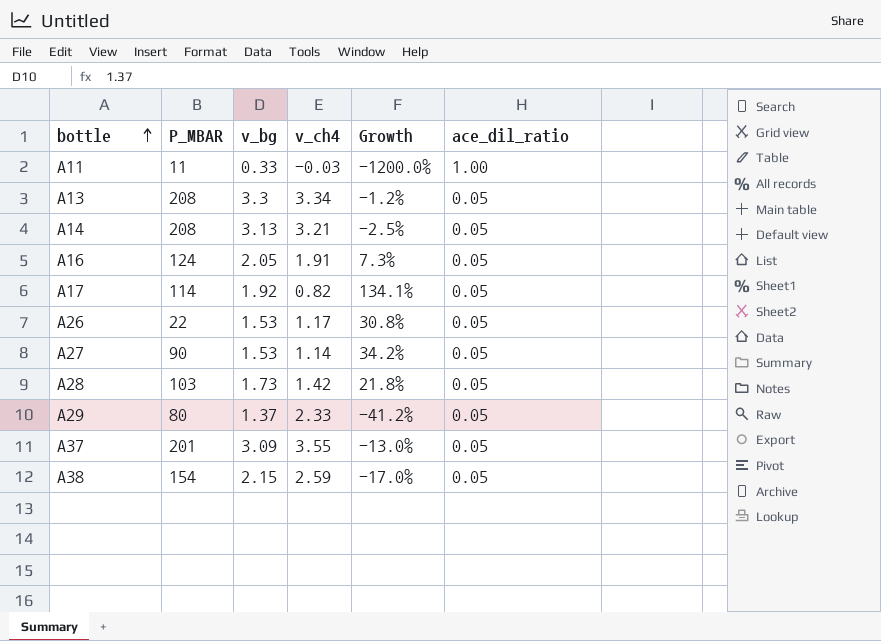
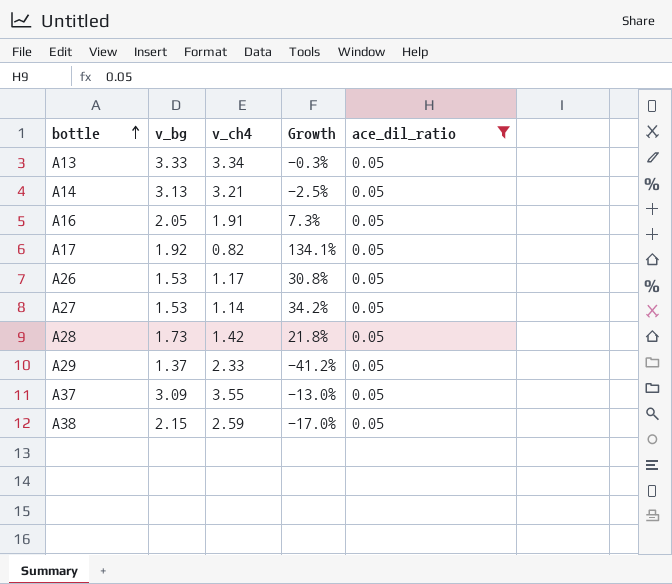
filter: none -> ace_dil_ratio = 0.05
column P_MBAR | position: 2 -> none
A13 | v_bg: 3.3 -> 3.33
A13 | Growth: -1.2% -> -0.3%

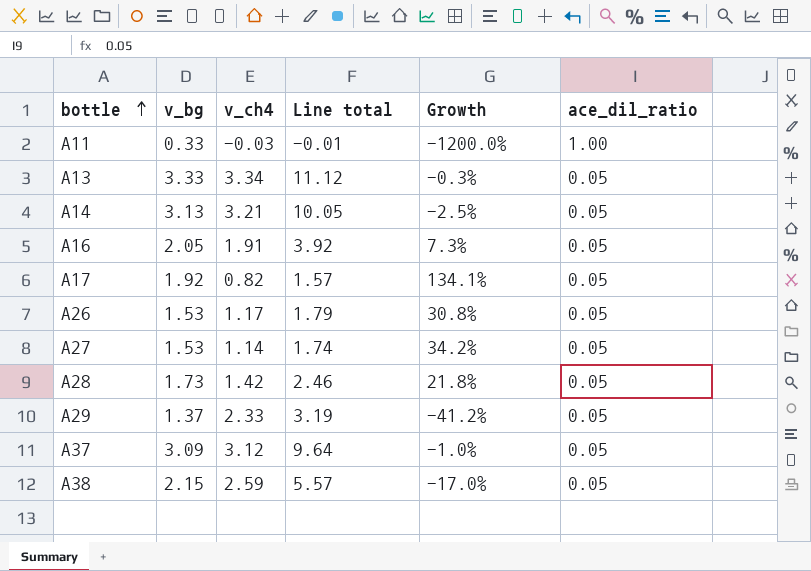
filter: ace_dil_ratio = 0.05 -> none
column Line total | formula: none -> [v_bg] * [v_ch4]
A37 | v_ch4: 3.55 -> 3.12
A37 | Growth: -13.0% -> -1.0%

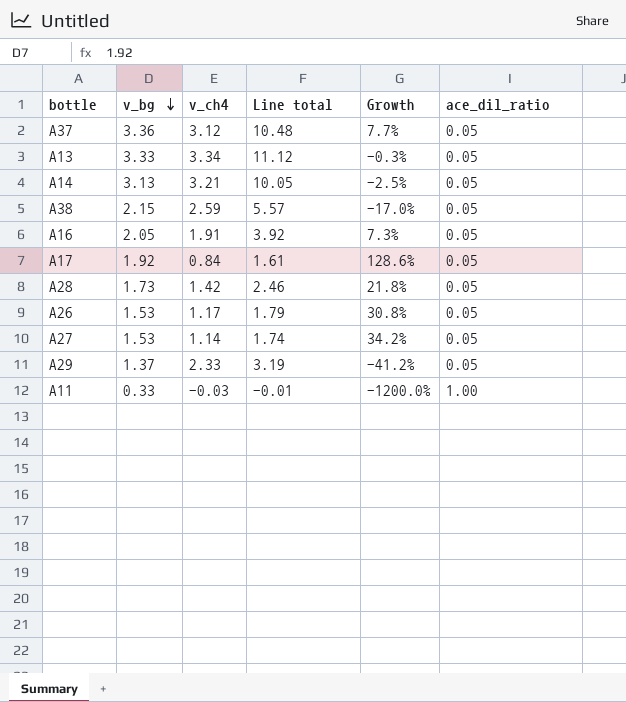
row order: bottle ascending -> v_bg descending
A37 | v_bg: 3.09 -> 3.36
A37 | Line total: 9.64 -> 10.48
A37 | Growth: -1.0% -> 7.7%
A17 | v_ch4: 0.82 -> 0.84
A17 | Line total: 1.57 -> 1.61
A17 | Growth: 134.1% -> 128.6%

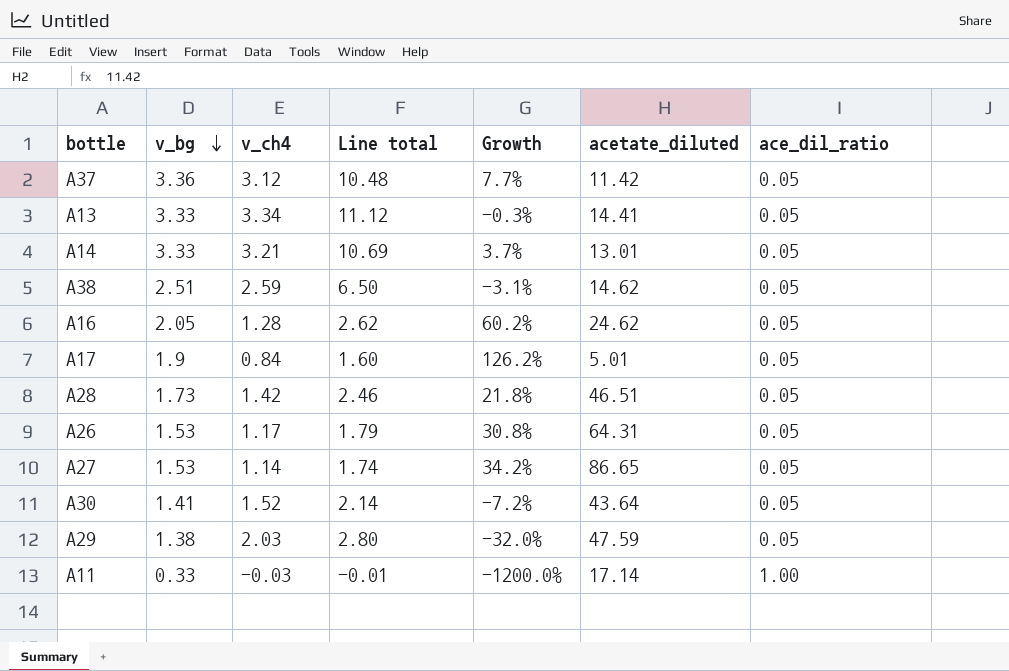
column acetate_diluted | position: none -> 6
A14 | v_bg: 3.13 -> 3.33
A14 | Line total: 10.05 -> 10.69
A14 | Growth: -2.5% -> 3.7%
A38 | v_bg: 2.15 -> 2.51
A38 | Line total: 5.57 -> 6.50
A38 | Growth: -17.0% -> -3.1%
A16 | v_ch4: 1.91 -> 1.28
A16 | Line total: 3.92 -> 2.62
A16 | Growth: 7.3% -> 60.2%
A17 | v_bg: 1.92 -> 1.9
A17 | Line total: 1.61 -> 1.60
A17 | Growth: 128.6% -> 126.2%
row A30: none -> 1.41 | 1.52 | 2.14 | -7.2% | 43.64 | 0.05
A29 | v_bg: 1.37 -> 1.38
A29 | v_ch4: 2.33 -> 2.03
A29 | Line total: 3.19 -> 2.80
A29 | Growth: -41.2% -> -32.0%

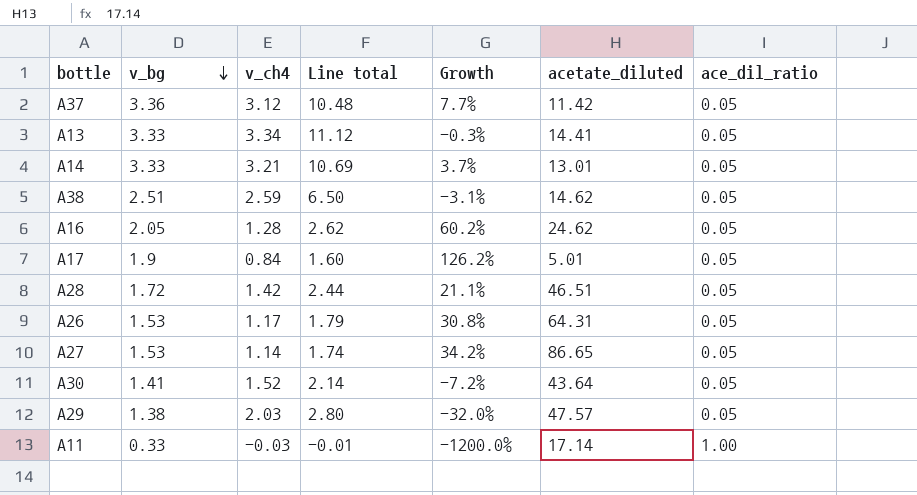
A28 | v_bg: 1.73 -> 1.72
A28 | Line total: 2.46 -> 2.44
A28 | Growth: 21.8% -> 21.1%
A29 | acetate_diluted: 47.59 -> 47.57

